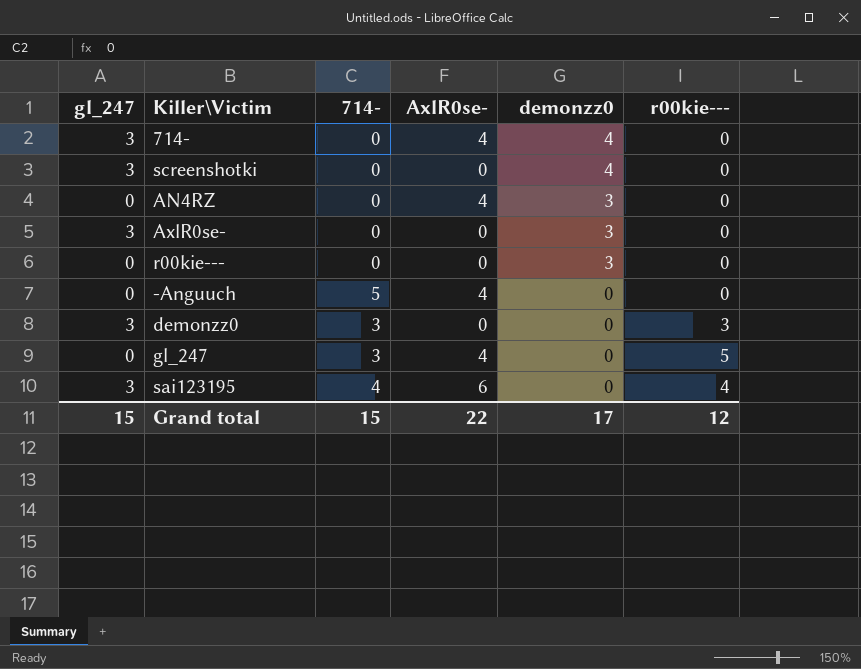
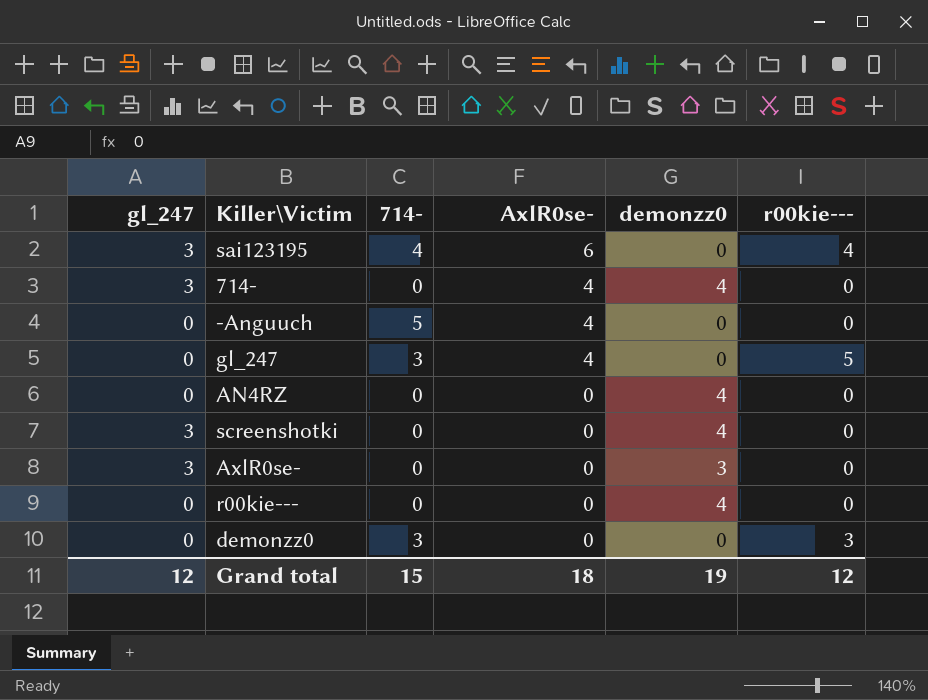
row order: demonzz0 descending -> AxlR0se- descending
AN4RZ | AxlR0se-: 4 -> 0
AN4RZ | demonzz0: 3 -> 4
r00kie--- | demonzz0: 3 -> 4
demonzz0 | gl_247: 3 -> 0
Grand total | gl_247: 15 -> 12
Grand total | AxlR0se-: 22 -> 18
Grand total | demonzz0: 17 -> 19

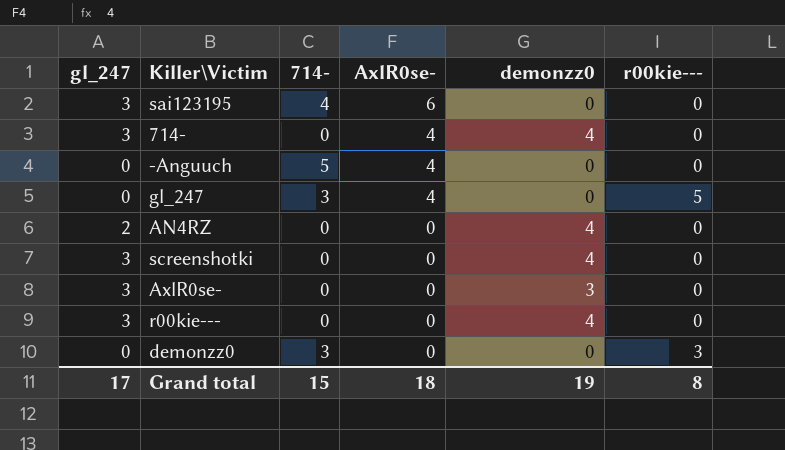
sai123195 | r00kie---: 4 -> 0
AN4RZ | gl_247: 0 -> 2
r00kie--- | gl_247: 0 -> 3
Grand total | gl_247: 12 -> 17
Grand total | r00kie---: 12 -> 8

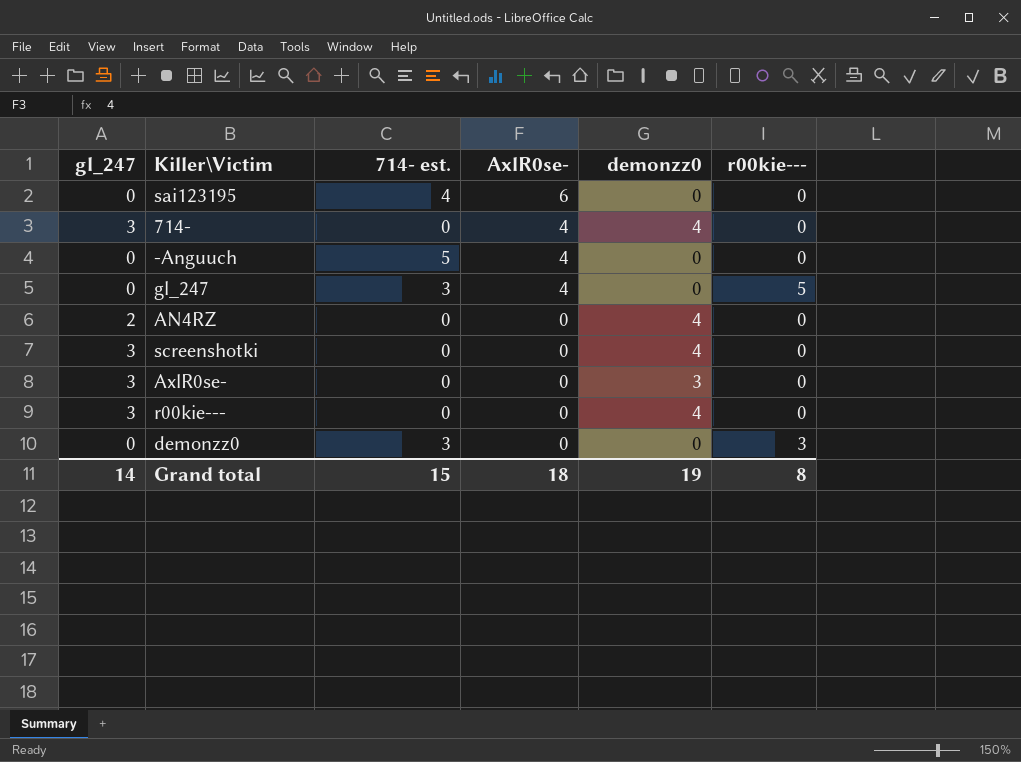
column name: 714- -> 714- est.
sai123195 | gl_247: 3 -> 0
Grand total | gl_247: 17 -> 14

